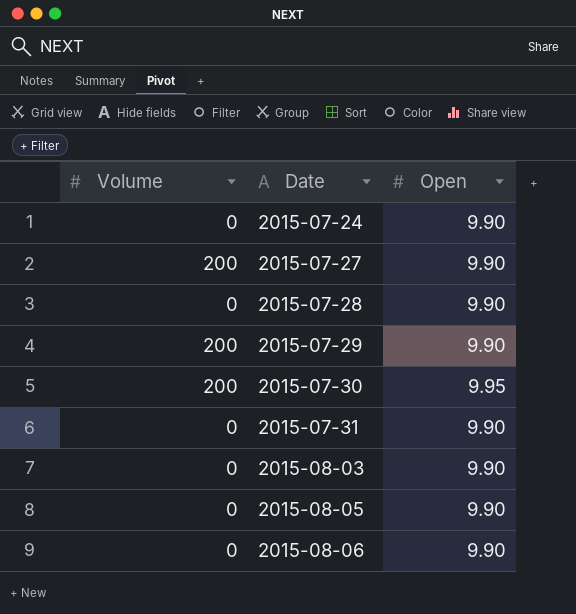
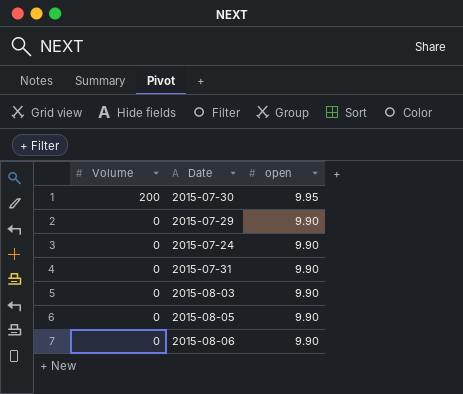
row order: Date ascending -> Volume descending
column name: Open -> open
row 2015-07-27: 200 | 9.90 -> none
row 2015-07-28: 0 | 9.90 -> none
2015-07-29 | Volume: 200 -> 0

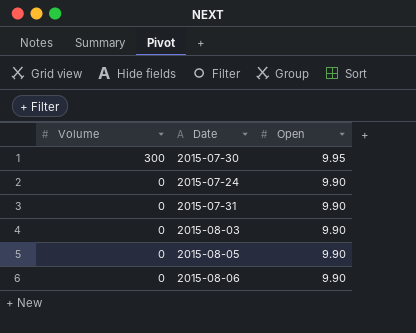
column name: open -> Open
row 2015-07-29: 0 | 9.90 -> none
2015-07-30 | Volume: 200 -> 300

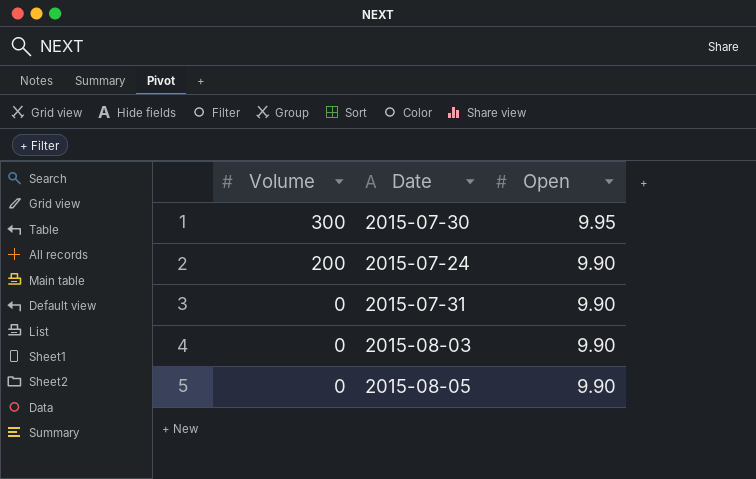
row 2015-08-06: 0 | 9.90 -> none
2015-07-24 | Volume: 0 -> 200

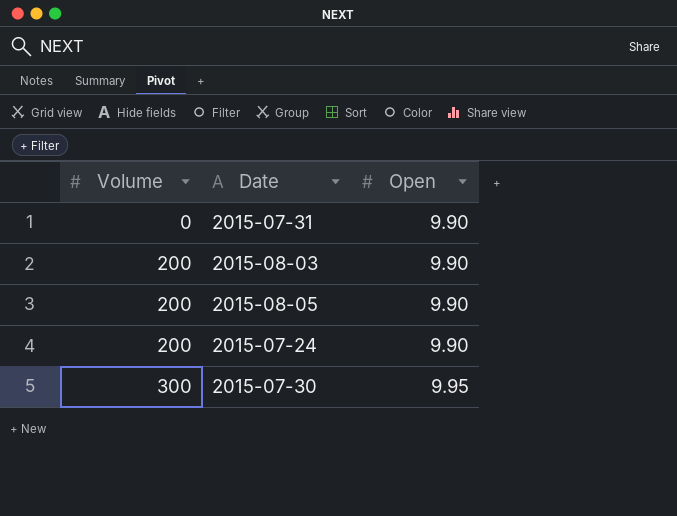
row order: Volume descending -> Volume ascending
2015-08-03 | Volume: 0 -> 200
2015-08-05 | Volume: 0 -> 200

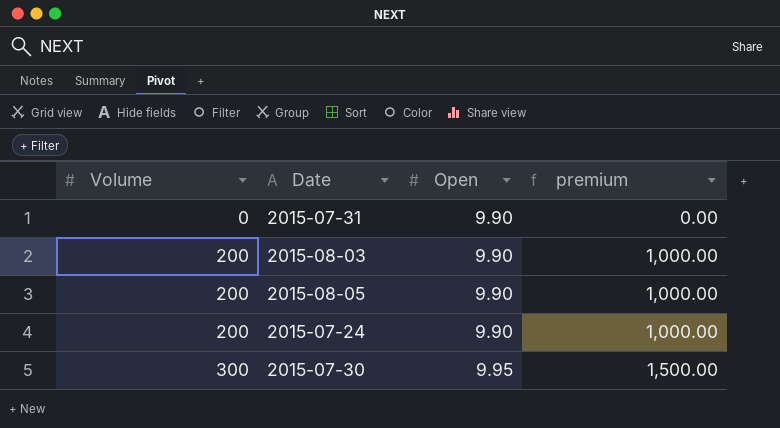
column premium | formula: none -> [Volume] * 5

